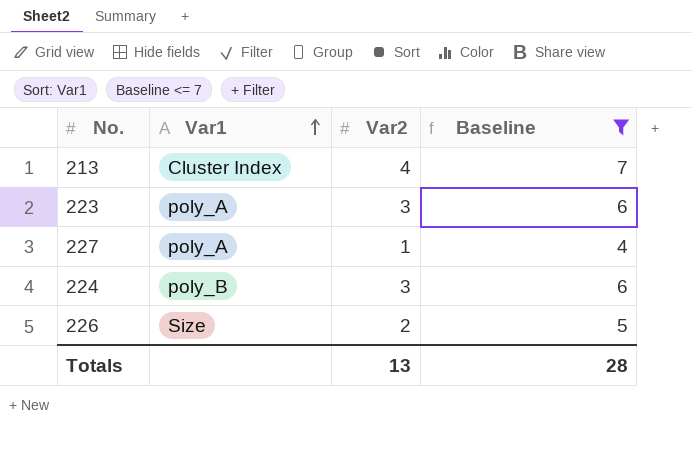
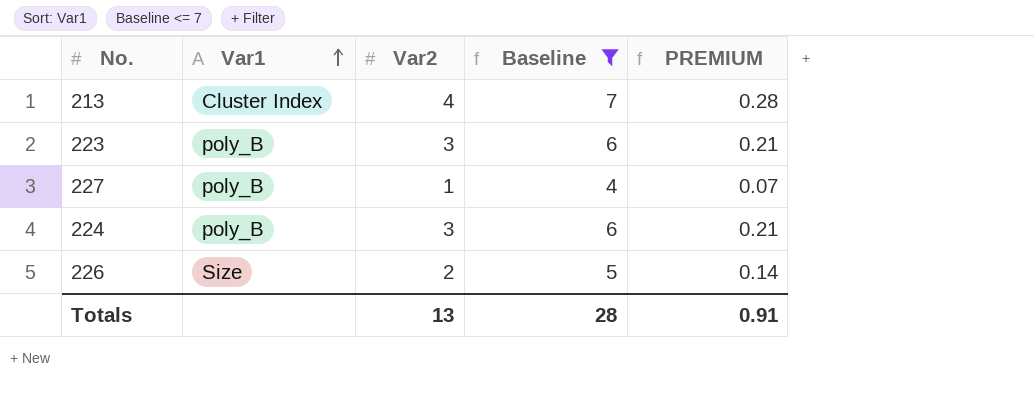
column PREMIUM | formula: none -> [Var2] * 0.07
223 | Var1: poly_A -> poly_B
227 | Var1: poly_A -> poly_B

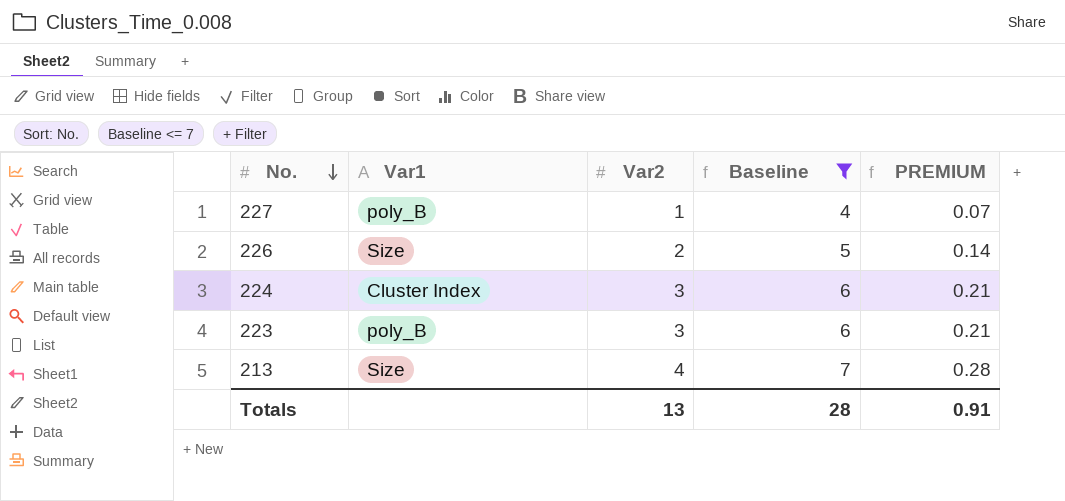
row order: Var1 ascending -> No. descending
224 | Var1: poly_B -> Cluster Index
213 | Var1: Cluster Index -> Size

